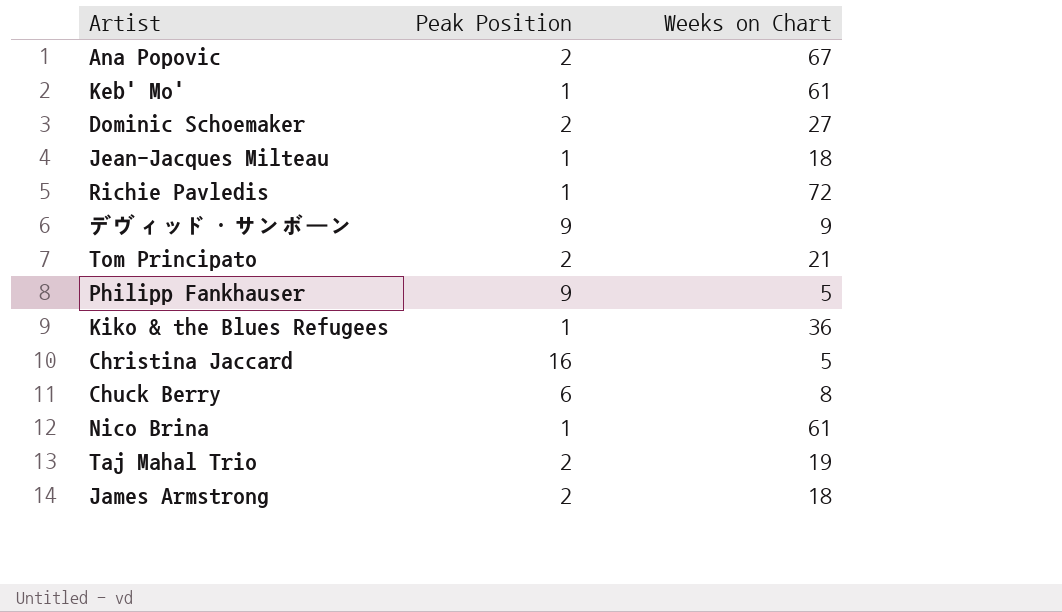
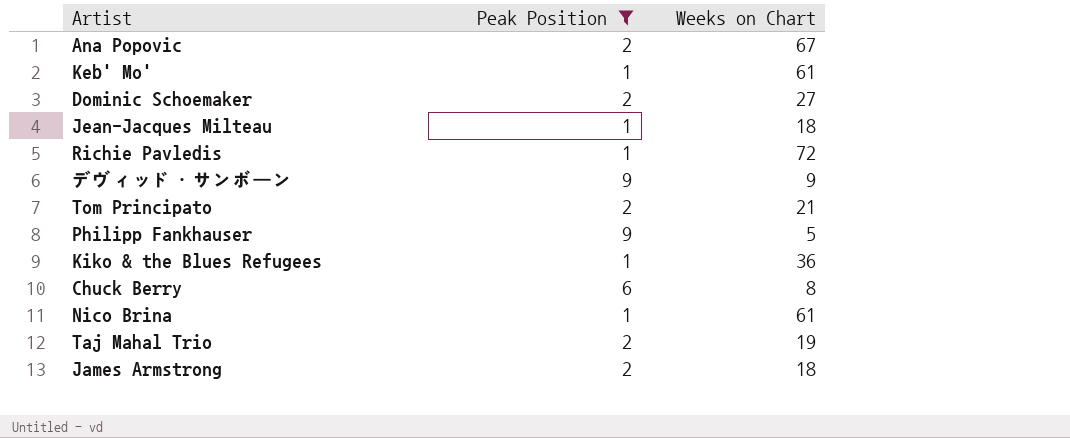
filter: none -> Peak Position != 16

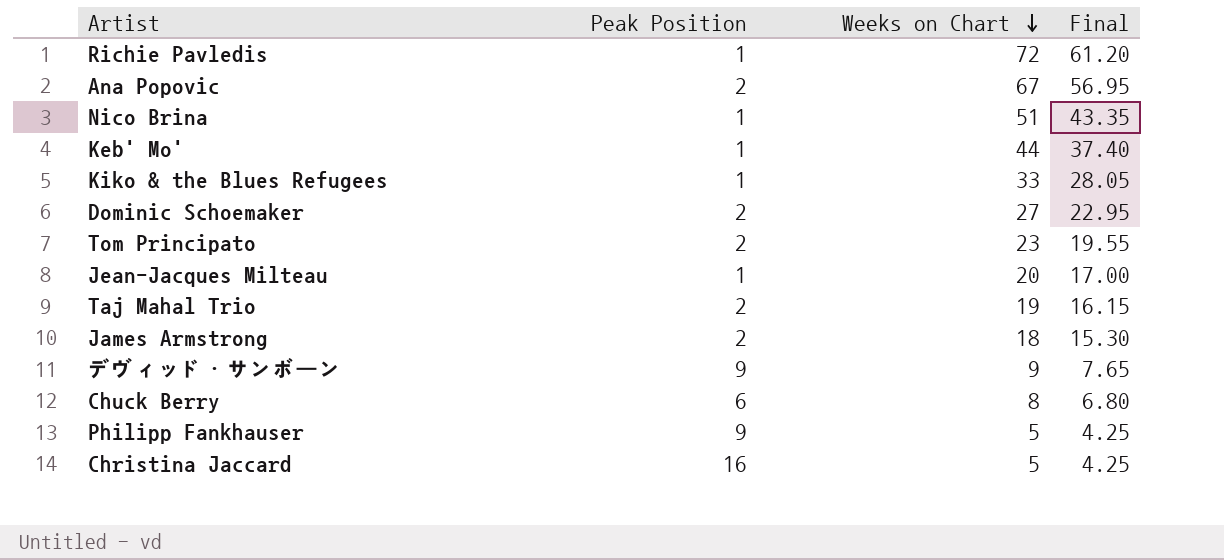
filter: Peak Position != 16 -> none
row order: none -> Weeks on Chart descending
column Final | formula: none -> [Weeks on Chart] * 0.85
Nico Brina | Weeks on Chart: 61 -> 51
Keb' Mo' | Weeks on Chart: 61 -> 44
Kiko & the Blues Refugees | Weeks on Chart: 36 -> 33
Tom Principato | Weeks on Chart: 21 -> 23
Jean-Jacques Milteau | Weeks on Chart: 18 -> 20

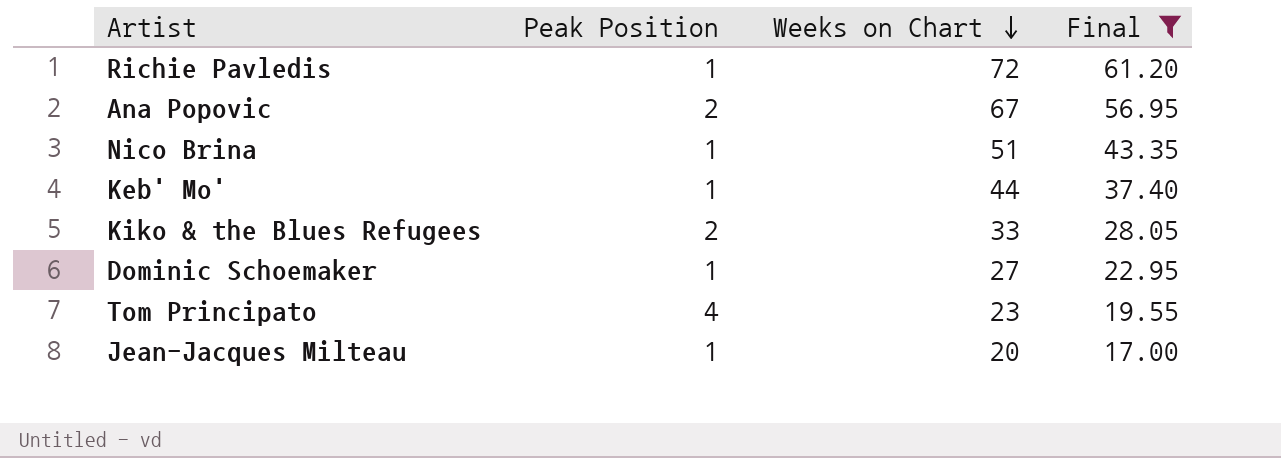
filter: none -> Final >= 17.00
Kiko & the Blues Refugees | Peak Position: 1 -> 2
Dominic Schoemaker | Peak Position: 2 -> 1
Tom Principato | Peak Position: 2 -> 4

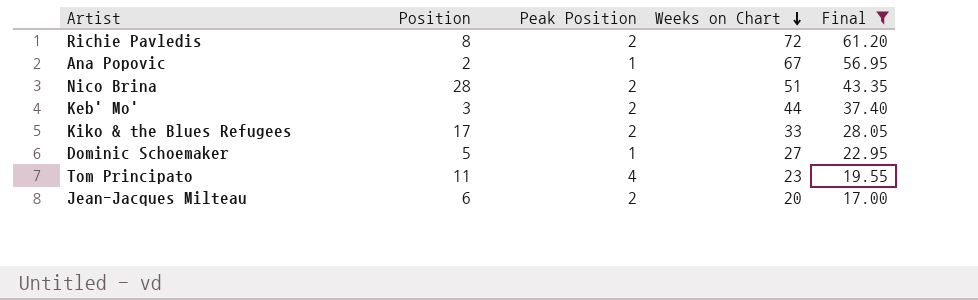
column Position | position: none -> 2
Richie Pavledis | Peak Position: 1 -> 2
Ana Popovic | Peak Position: 2 -> 1
Nico Brina | Peak Position: 1 -> 2
Keb' Mo' | Peak Position: 1 -> 2
Jean-Jacques Milteau | Peak Position: 1 -> 2

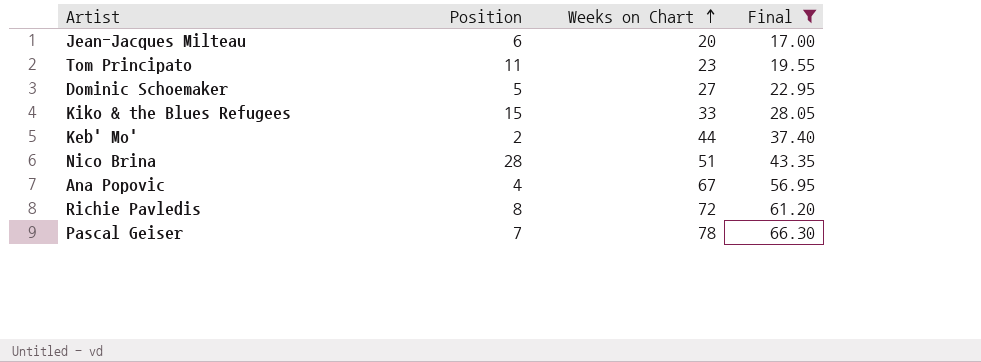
row order: Weeks on Chart descending -> Weeks on Chart ascending
column Peak Position | position: 3 -> none
Kiko & the Blues Refugees | Position: 17 -> 15
Keb' Mo' | Position: 3 -> 2
Ana Popovic | Position: 2 -> 4
row Pascal Geiser: none -> 7 | 78 | 66.30

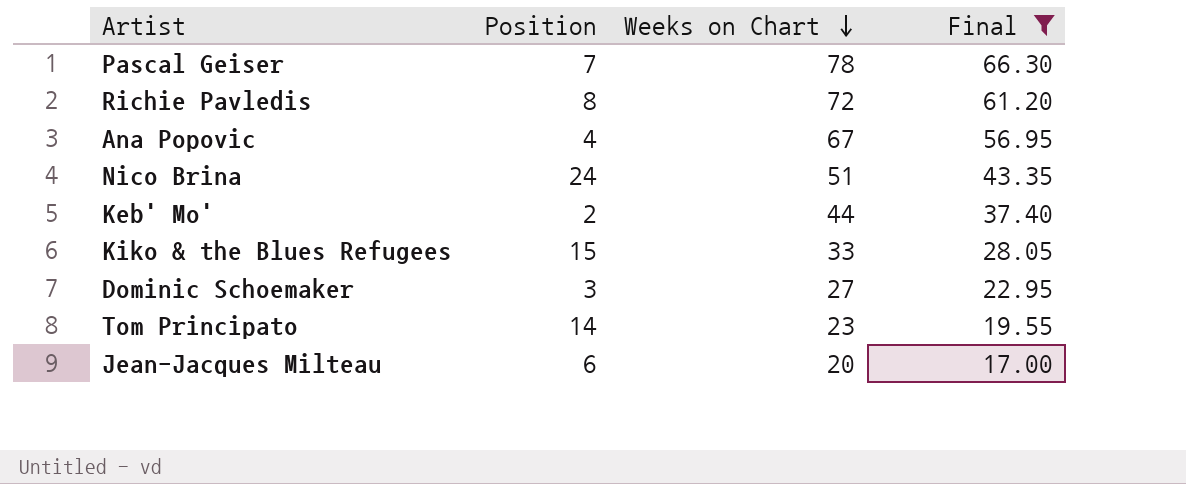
row order: Weeks on Chart ascending -> Weeks on Chart descending
Nico Brina | Position: 28 -> 24
Dominic Schoemaker | Position: 5 -> 3
Tom Principato | Position: 11 -> 14

